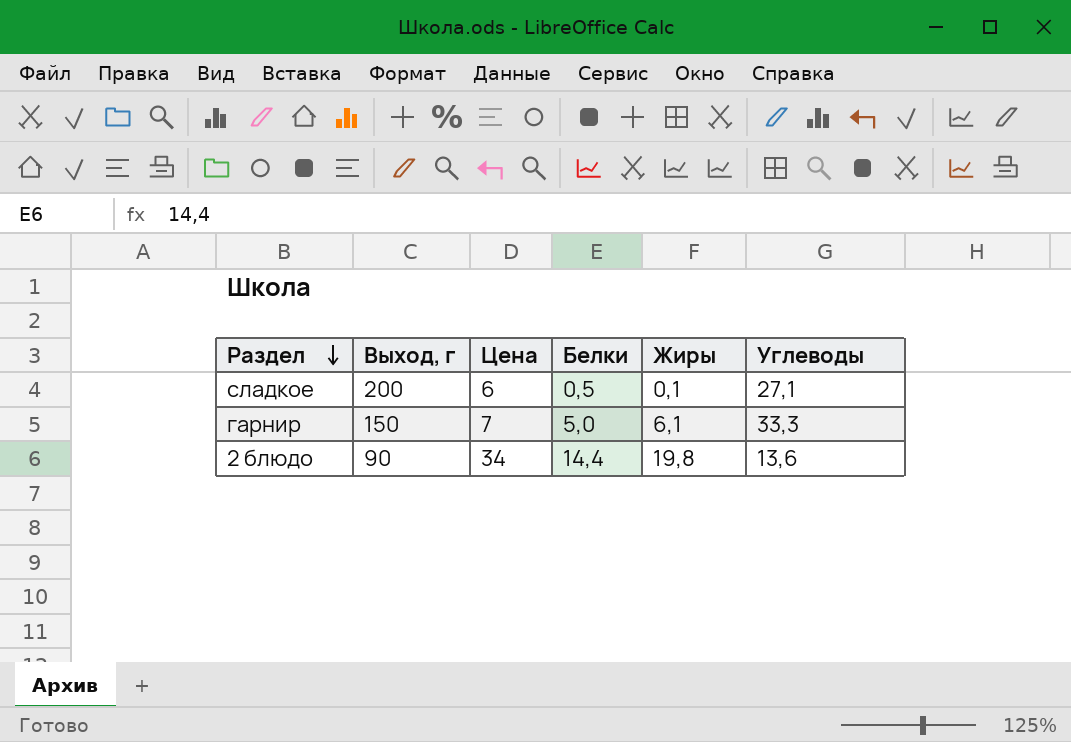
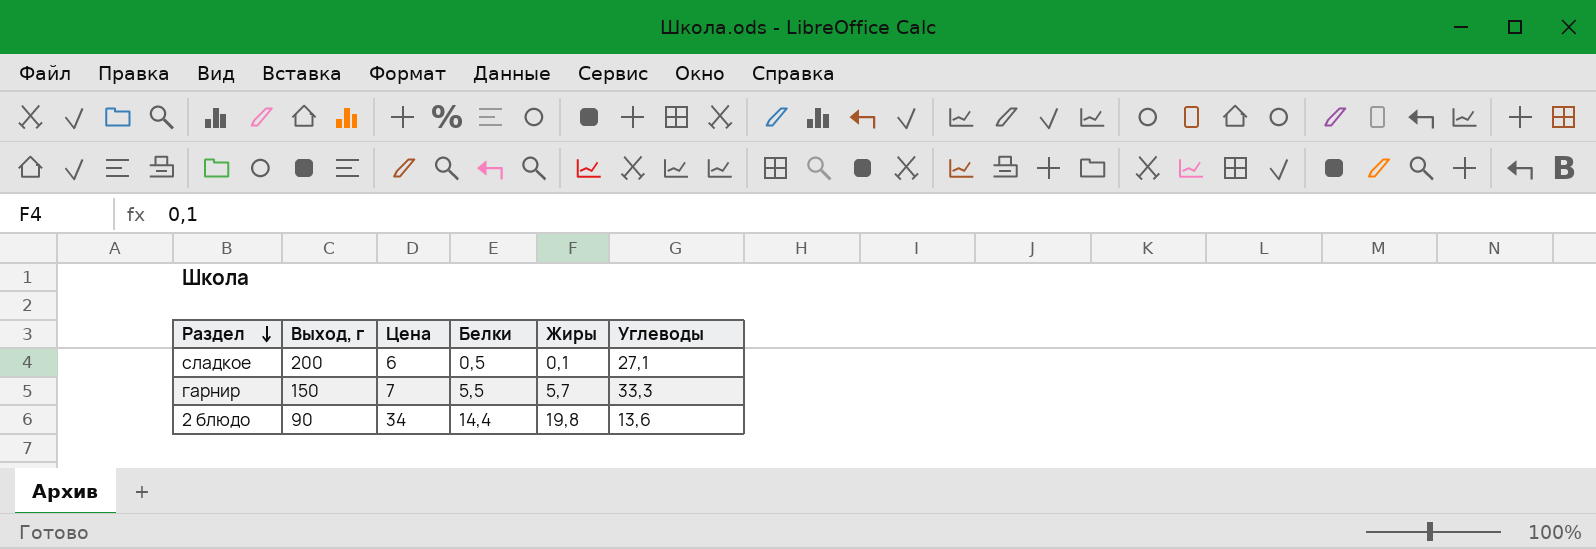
гарнир | Белки: 5,0 -> 5,5
гарнир | Жиры: 6,1 -> 5,7

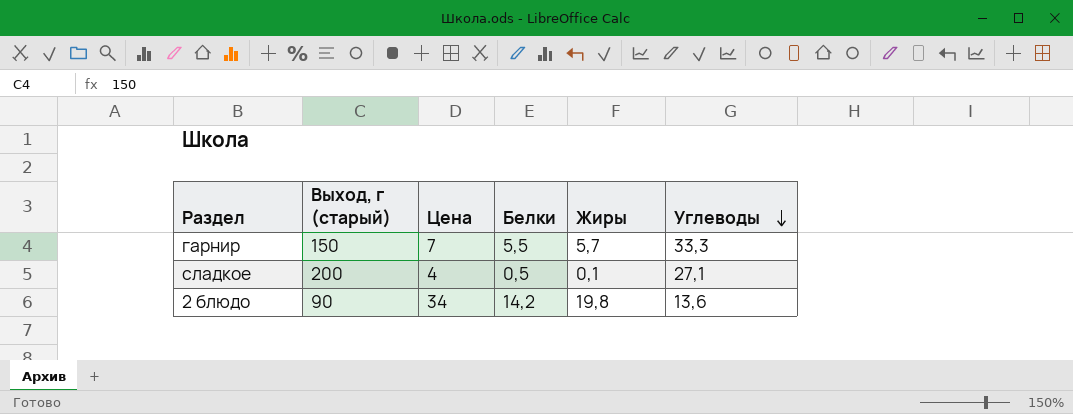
row order: Раздел descending -> Углеводы descending
column name: Выход, г -> Выход, г (старый)
сладкое | Цена: 6 -> 4
2 блюдо | Белки: 14,4 -> 14,2

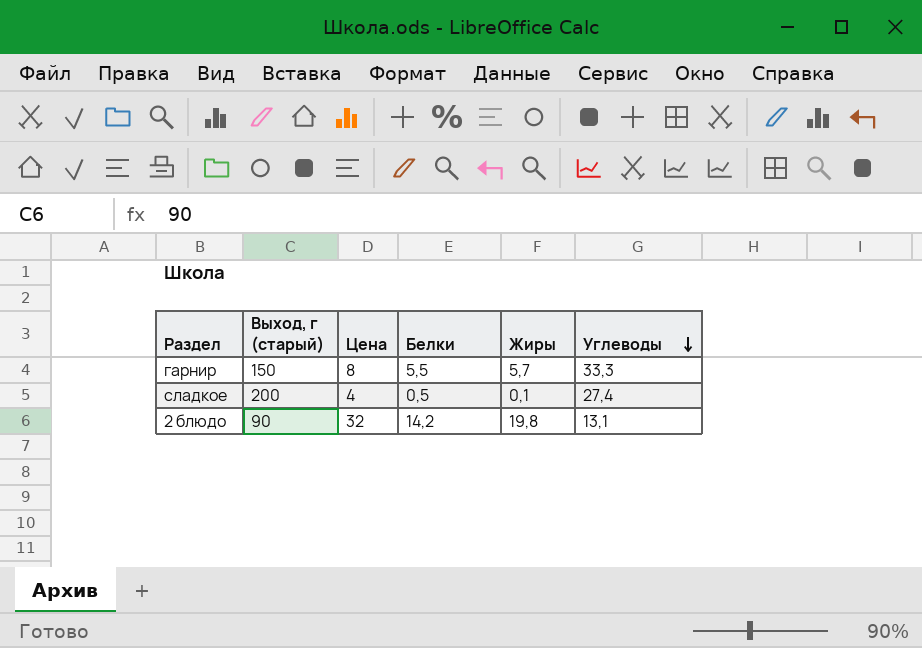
гарнир | Цена: 7 -> 8
сладкое | Углеводы: 27,1 -> 27,4
2 блюдо | Цена: 34 -> 32
2 блюдо | Углеводы: 13,6 -> 13,1

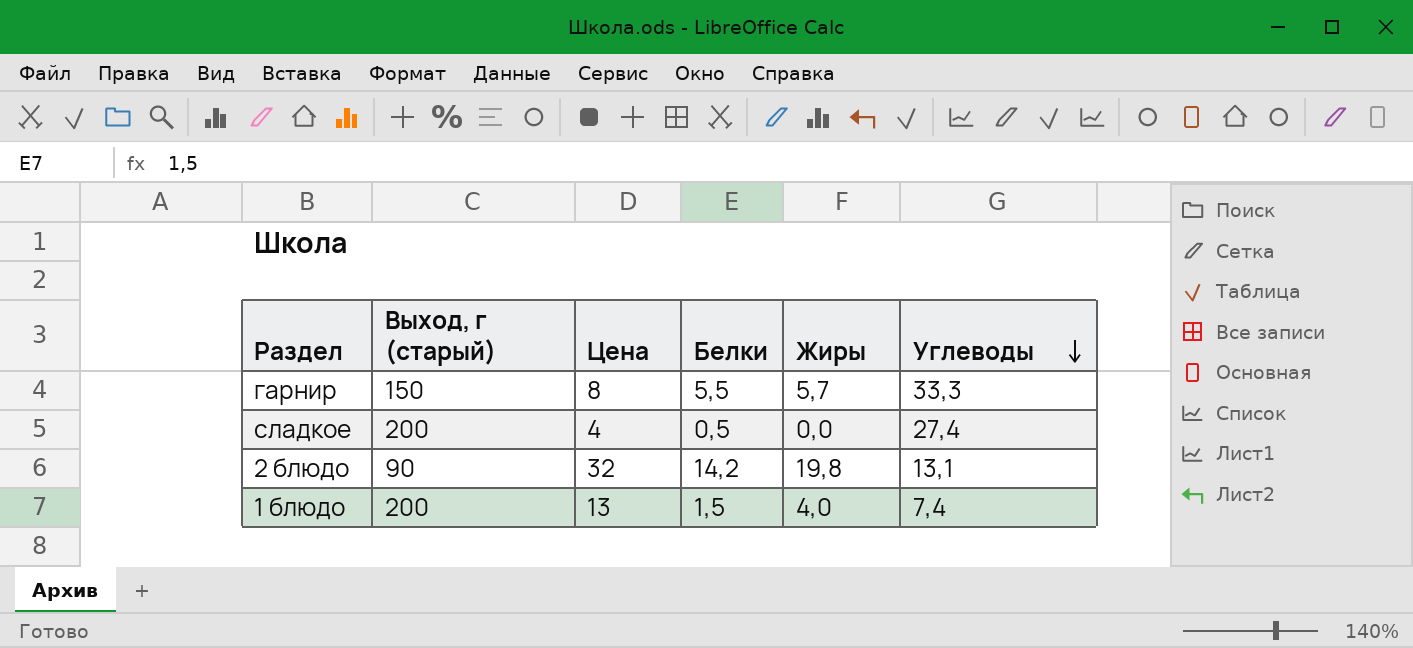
сладкое | Жиры: 0,1 -> 0,0
row 1 блюдо: none -> 200 | 13 | 1,5 | 4,0 | 7,4

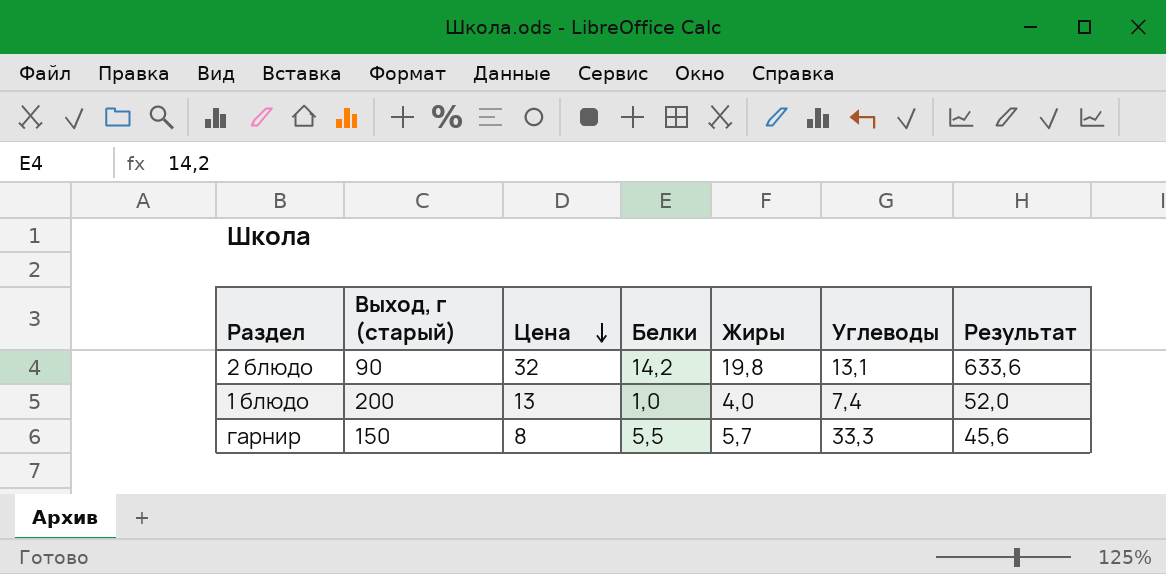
row order: Углеводы descending -> Цена descending
column Результат | formula: none -> [Цена] * [Жиры]
row сладкое: 200 | 4 | 0,5 | 0,0 | 27,4 -> none
1 блюдо | Белки: 1,5 -> 1,0

